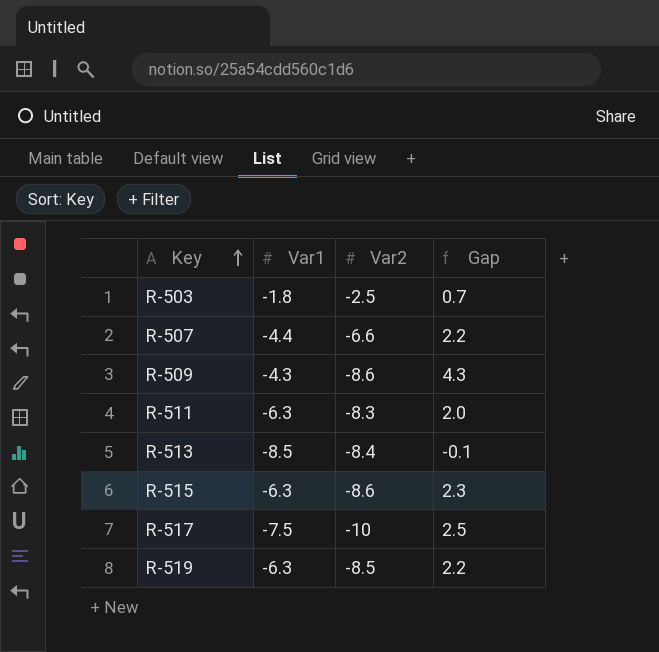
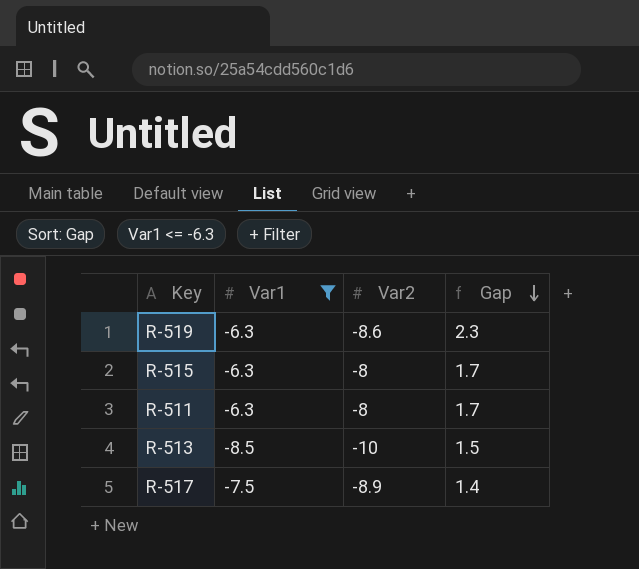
filter: none -> Var1 <= -6.3
row order: Key ascending -> Gap descending
R-519 | Var2: -8.5 -> -8.6
R-519 | Gap: 2.2 -> 2.3
R-515 | Var2: -8.6 -> -8
R-515 | Gap: 2.3 -> 1.7
R-511 | Var2: -8.3 -> -8
R-511 | Gap: 2.0 -> 1.7
R-513 | Var2: -8.4 -> -10
R-513 | Gap: -0.1 -> 1.5
R-517 | Var2: -10 -> -8.9
R-517 | Gap: 2.5 -> 1.4

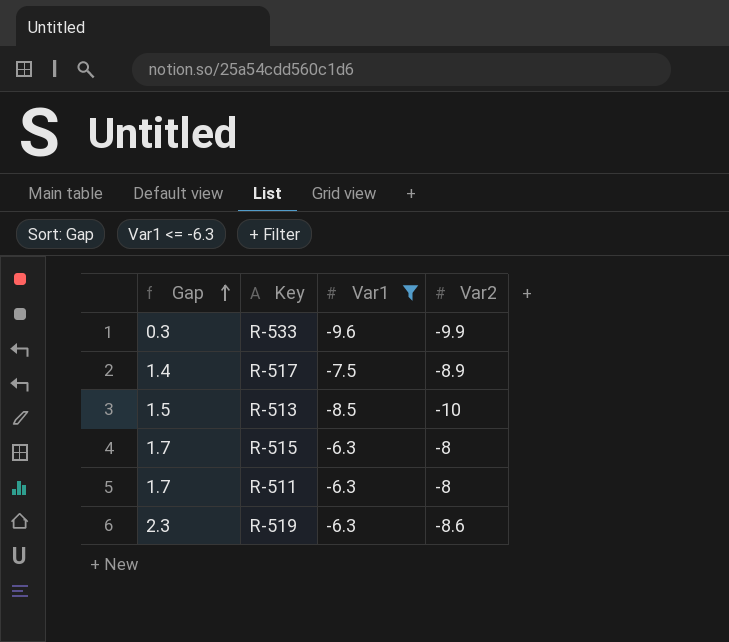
row order: Gap descending -> Gap ascending
column Gap | position: 4 -> 1
row R-533: none -> 0.3 | -9.6 | -9.9

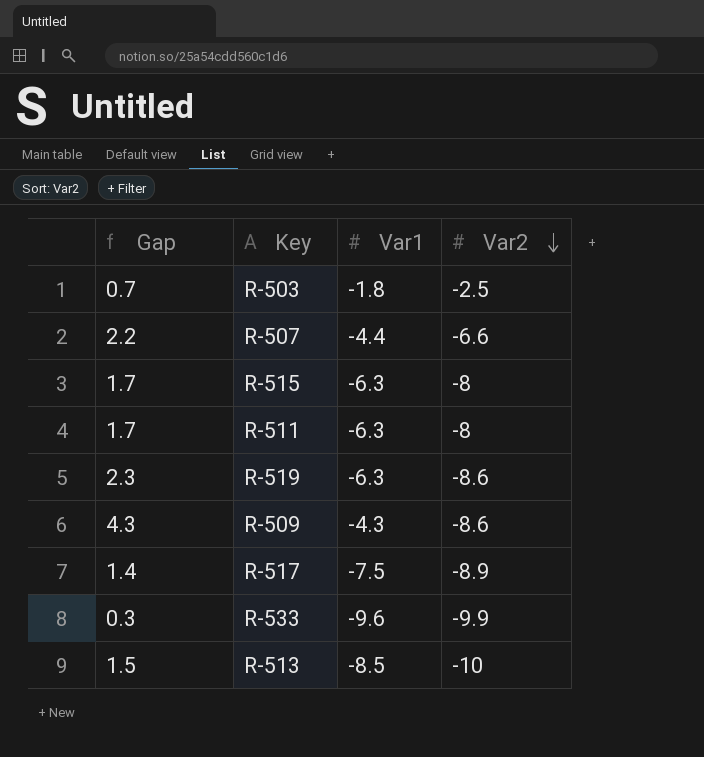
filter: Var1 <= -6.3 -> none
row order: Gap ascending -> Var2 descending

